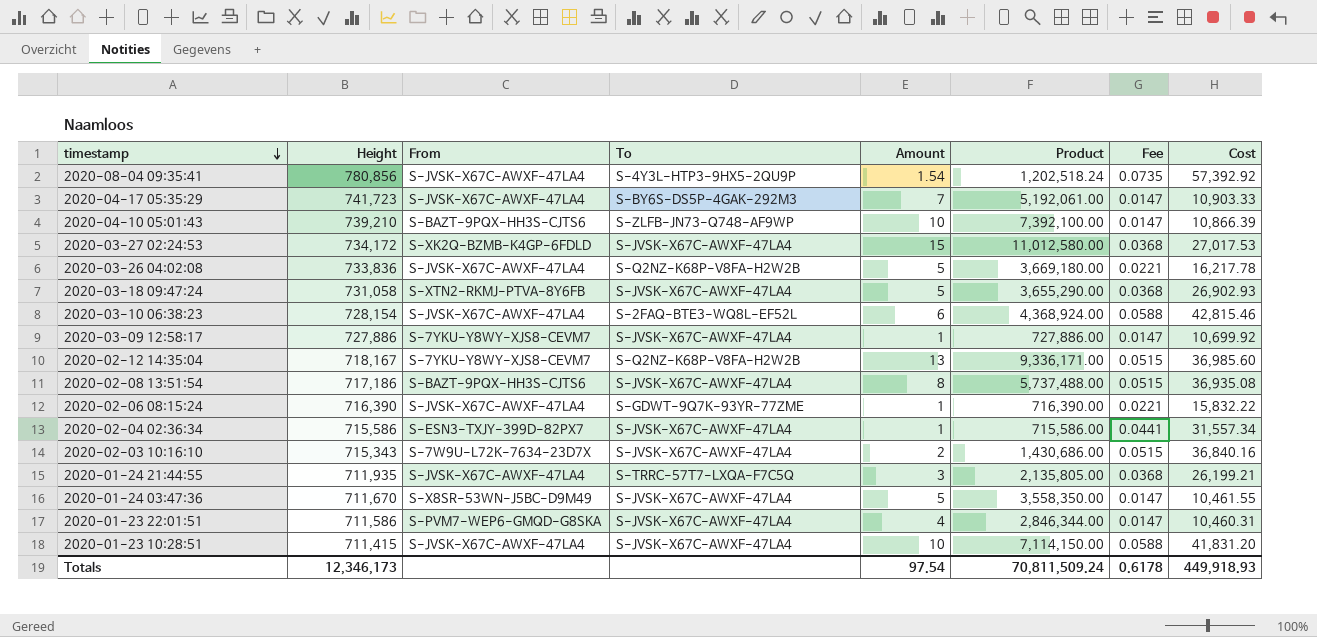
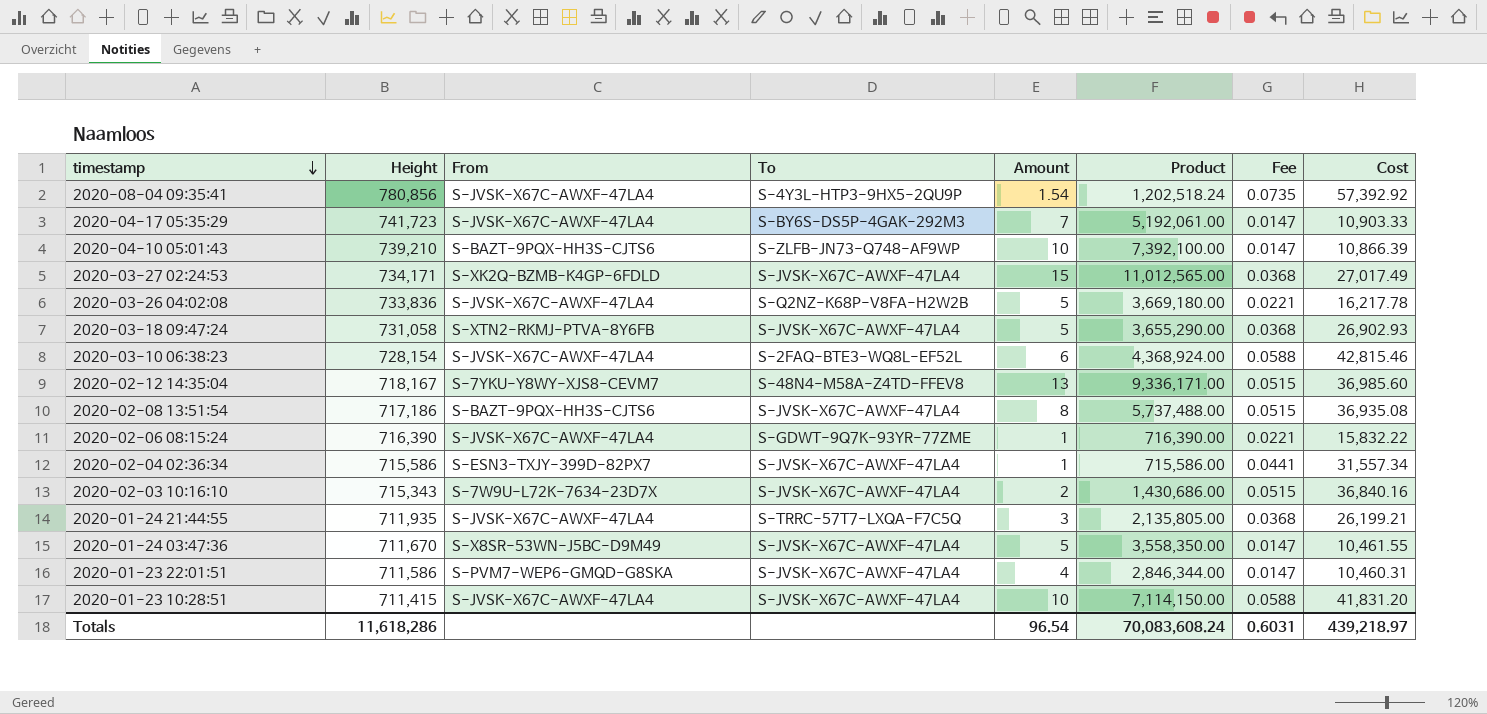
row 2020-03-09 12:58:17: 727,886 | S-7YKU-Y8WY-XJS8-CEVM7 | S-JVSK-X67C-AWXF-47LA4 | 1 | 727,886.00 | 0.0147 | 10,699.92 -> none
2020-03-27 02:24:53 | Height: 734,172 -> 734,171
2020-03-27 02:24:53 | Product: 11,012,580.00 -> 11,012,565.00
2020-03-27 02:24:53 | Cost: 27,017.53 -> 27,017.49
2020-02-12 14:35:04 | To: S-Q2NZ-K68P-V8FA-H2W2B -> S-48N4-M58A-Z4TD-FFEV8
Totals | Height: 12,346,173 -> 11,618,286
Totals | Amount: 97.54 -> 96.54
Totals | Product: 70,811,509.24 -> 70,083,608.24
Totals | Fee: 0.6178 -> 0.6031
Totals | Cost: 449,918.93 -> 439,218.97

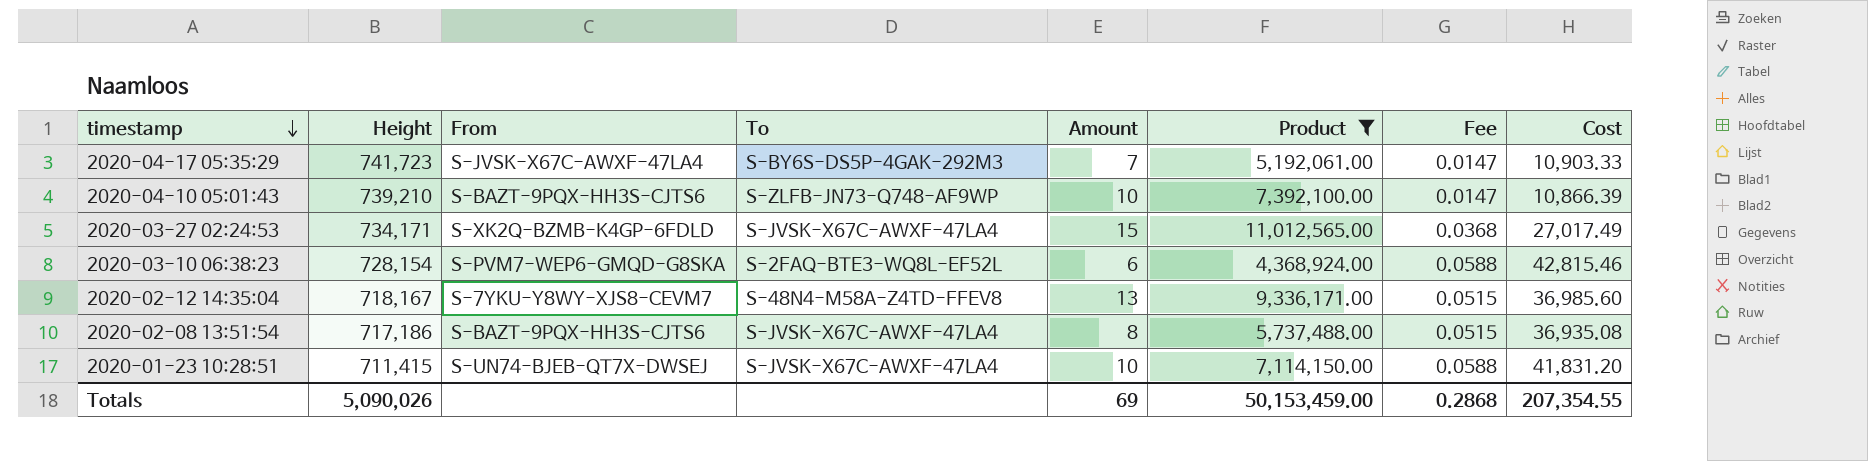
filter: none -> Product >= 4,368,924.00
2020-03-10 06:38:23 | From: S-JVSK-X67C-AWXF-47LA4 -> S-PVM7-WEP6-GMQD-G8SKA
2020-01-23 10:28:51 | From: S-JVSK-X67C-AWXF-47LA4 -> S-UN74-BJEB-QT7X-DWSEJ
Totals | Height: 11,618,286 -> 5,090,026
Totals | Amount: 96.54 -> 69
Totals | Product: 70,083,608.24 -> 50,153,459.00
Totals | Fee: 0.6031 -> 0.2868
Totals | Cost: 439,218.97 -> 207,354.55

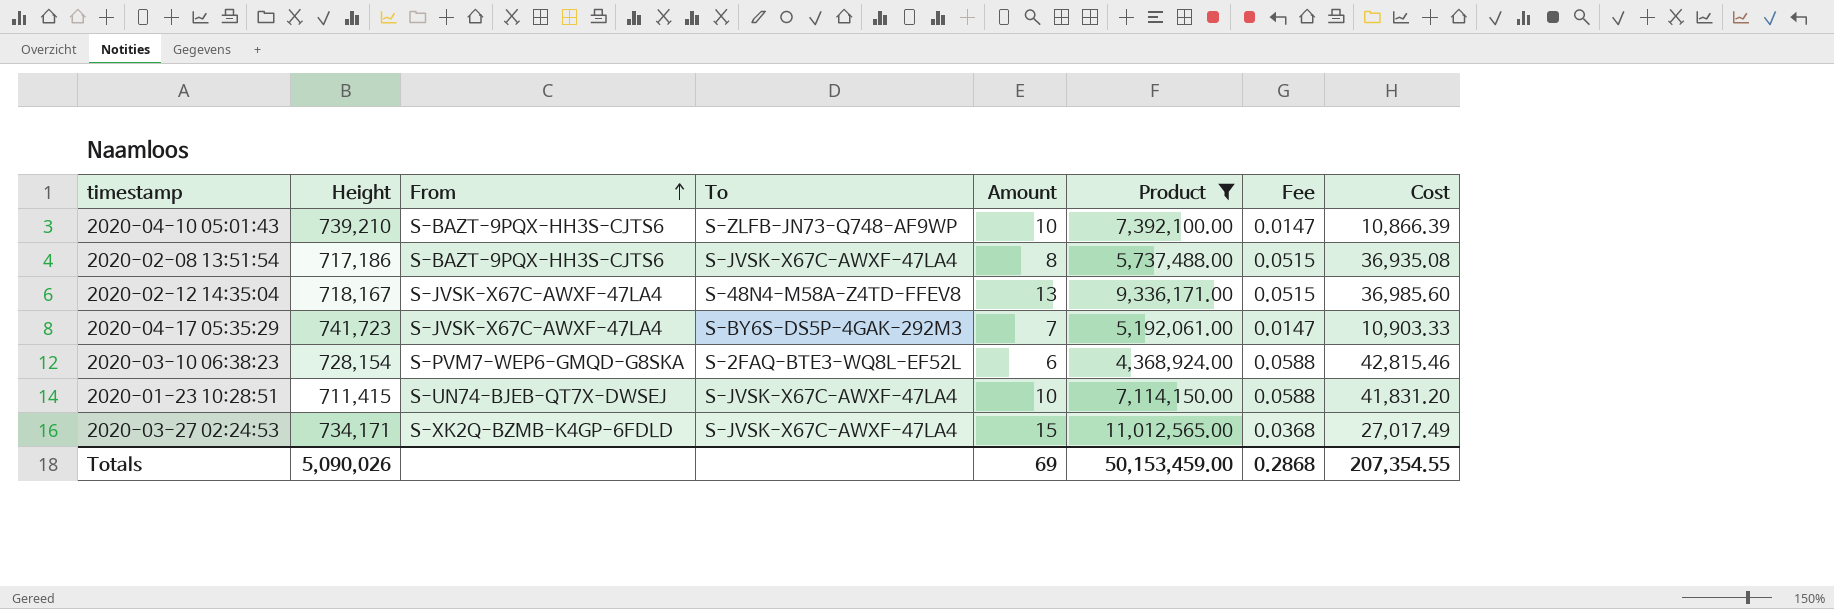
row order: timestamp descending -> From ascending
2020-02-12 14:35:04 | From: S-7YKU-Y8WY-XJS8-CEVM7 -> S-JVSK-X67C-AWXF-47LA4

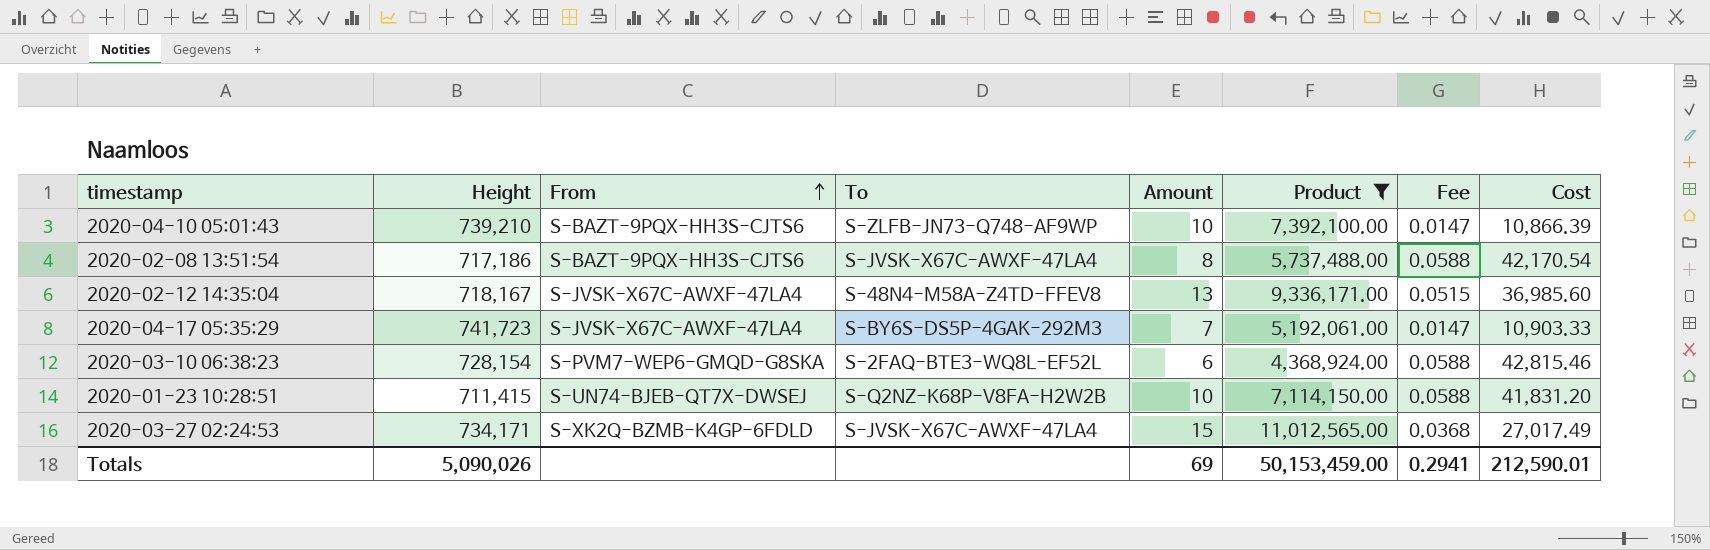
2020-02-08 13:51:54 | Fee: 0.0515 -> 0.0588
2020-02-08 13:51:54 | Cost: 36,935.08 -> 42,170.54
2020-01-23 10:28:51 | To: S-JVSK-X67C-AWXF-47LA4 -> S-Q2NZ-K68P-V8FA-H2W2B
Totals | Fee: 0.2868 -> 0.2941
Totals | Cost: 207,354.55 -> 212,590.01

